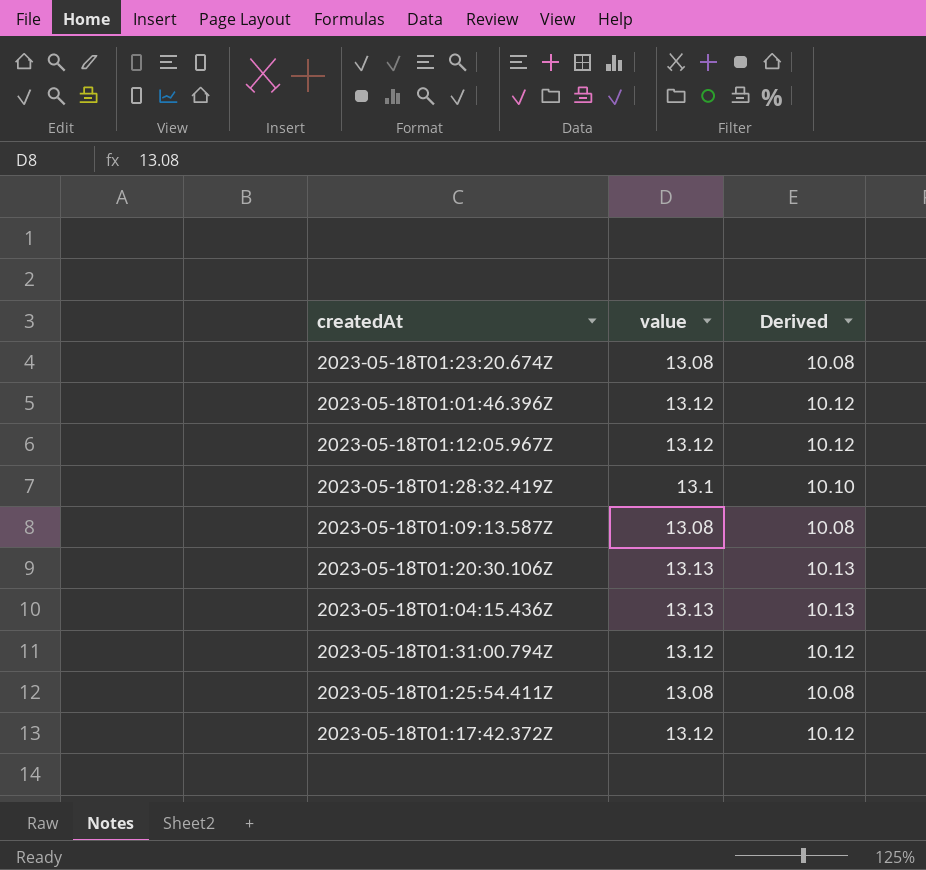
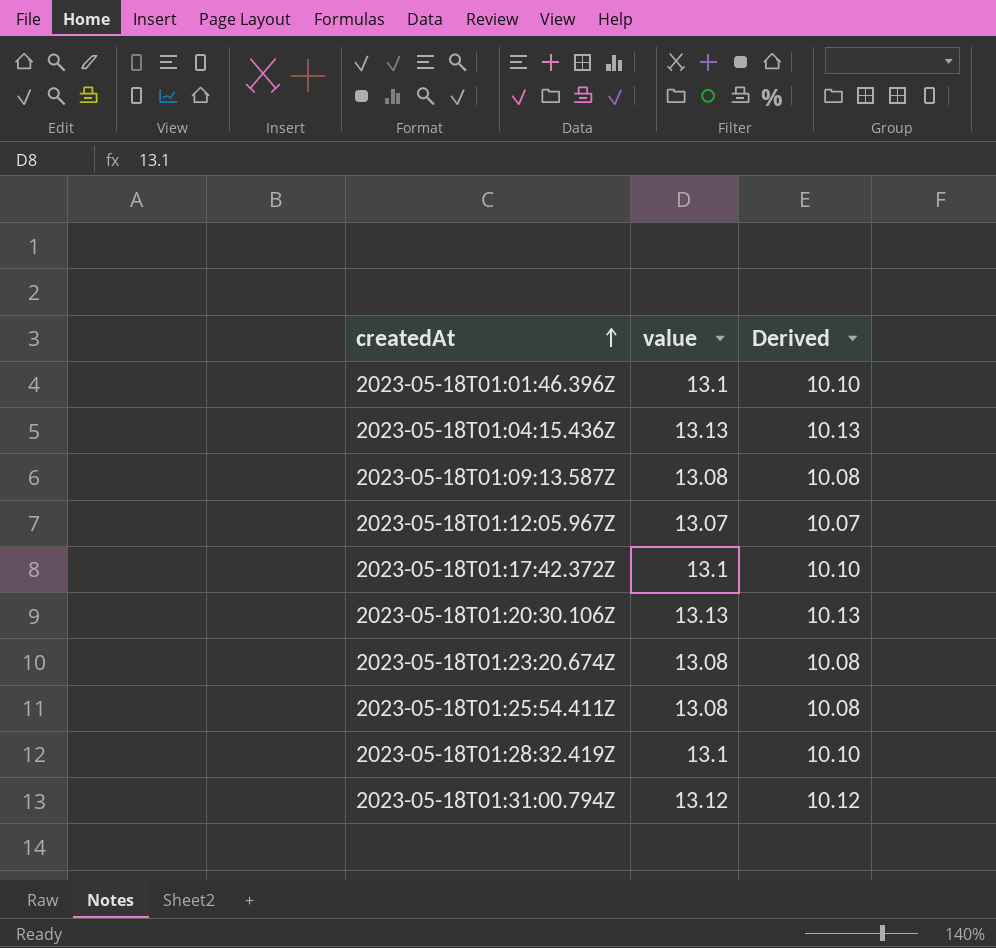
row order: none -> createdAt ascending
2023-05-18T01:01:46.396Z | value: 13.12 -> 13.1
2023-05-18T01:01:46.396Z | Derived: 10.12 -> 10.10
2023-05-18T01:12:05.967Z | value: 13.12 -> 13.07
2023-05-18T01:12:05.967Z | Derived: 10.12 -> 10.07
2023-05-18T01:17:42.372Z | value: 13.12 -> 13.1
2023-05-18T01:17:42.372Z | Derived: 10.12 -> 10.10

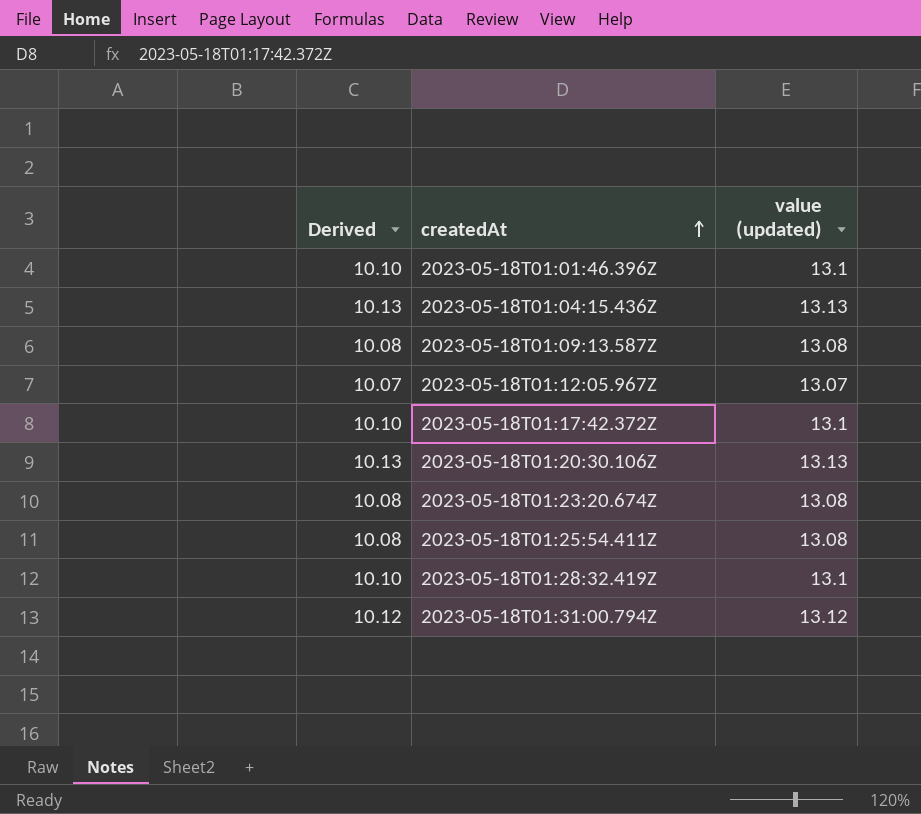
column Derived | position: 3 -> 1
column name: value -> value (updated)

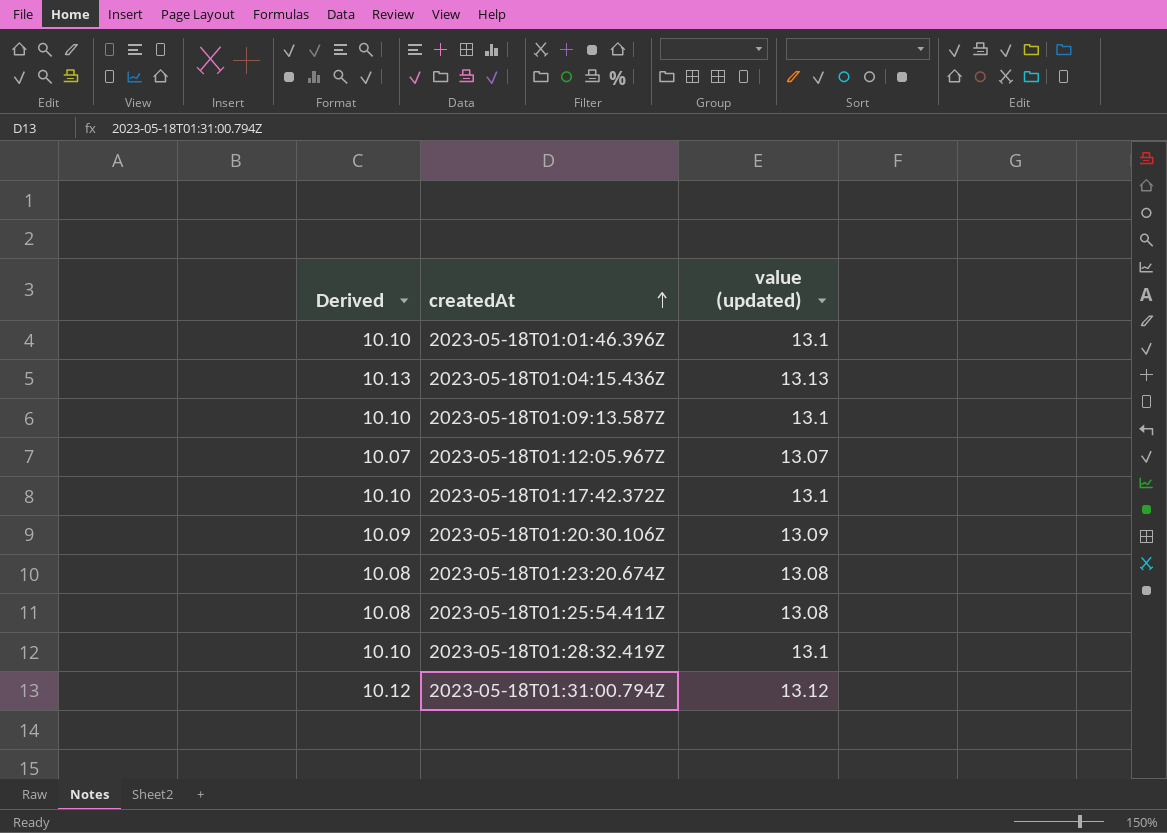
2023-05-18T01:09:13.587Z | Derived: 10.08 -> 10.10
2023-05-18T01:09:13.587Z | value (updated): 13.08 -> 13.1
2023-05-18T01:20:30.106Z | Derived: 10.13 -> 10.09
2023-05-18T01:20:30.106Z | value (updated): 13.13 -> 13.09

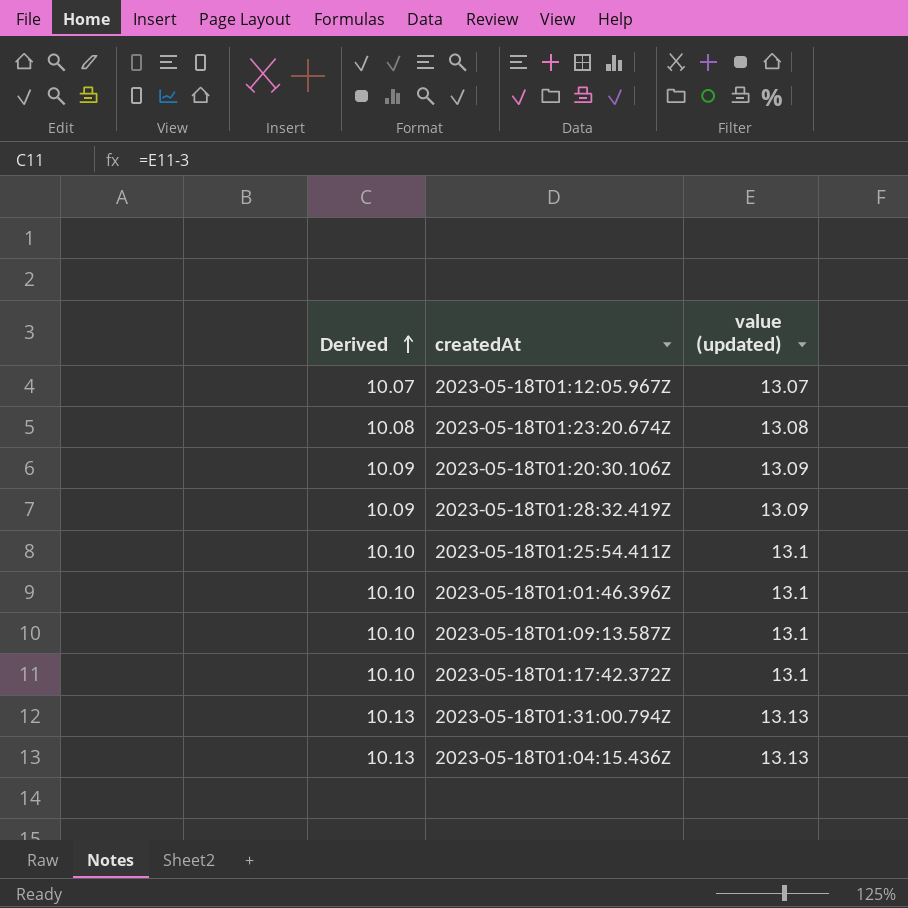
row order: createdAt ascending -> Derived ascending
2023-05-18T01:28:32.419Z | Derived: 10.10 -> 10.09
2023-05-18T01:28:32.419Z | value (updated): 13.1 -> 13.09
2023-05-18T01:25:54.411Z | Derived: 10.08 -> 10.10
2023-05-18T01:25:54.411Z | value (updated): 13.08 -> 13.1
2023-05-18T01:31:00.794Z | Derived: 10.12 -> 10.13
2023-05-18T01:31:00.794Z | value (updated): 13.12 -> 13.13

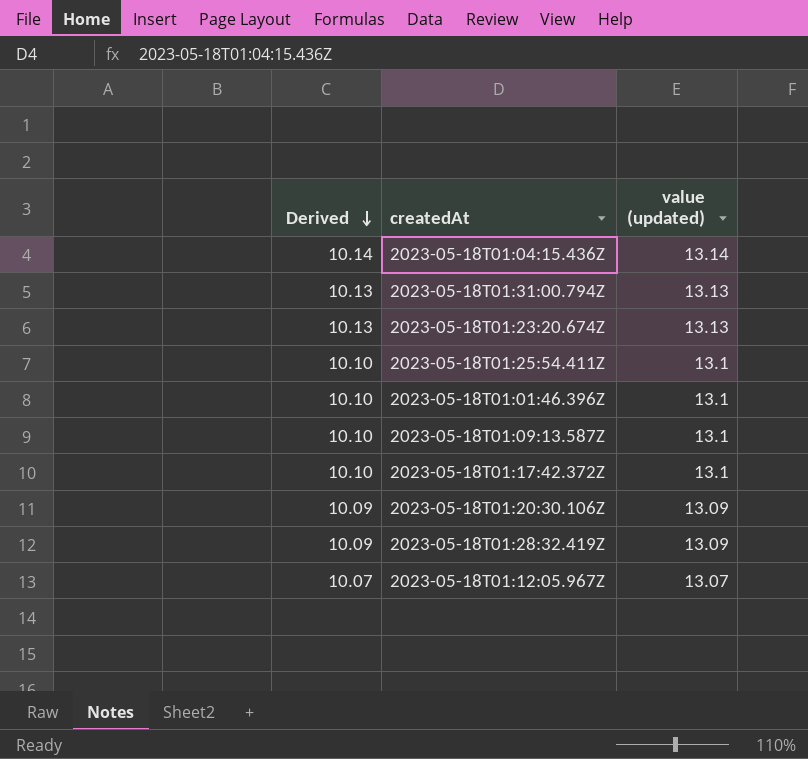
row order: Derived ascending -> Derived descending
2023-05-18T01:04:15.436Z | Derived: 10.13 -> 10.14
2023-05-18T01:04:15.436Z | value (updated): 13.13 -> 13.14
2023-05-18T01:23:20.674Z | Derived: 10.08 -> 10.13
2023-05-18T01:23:20.674Z | value (updated): 13.08 -> 13.13

